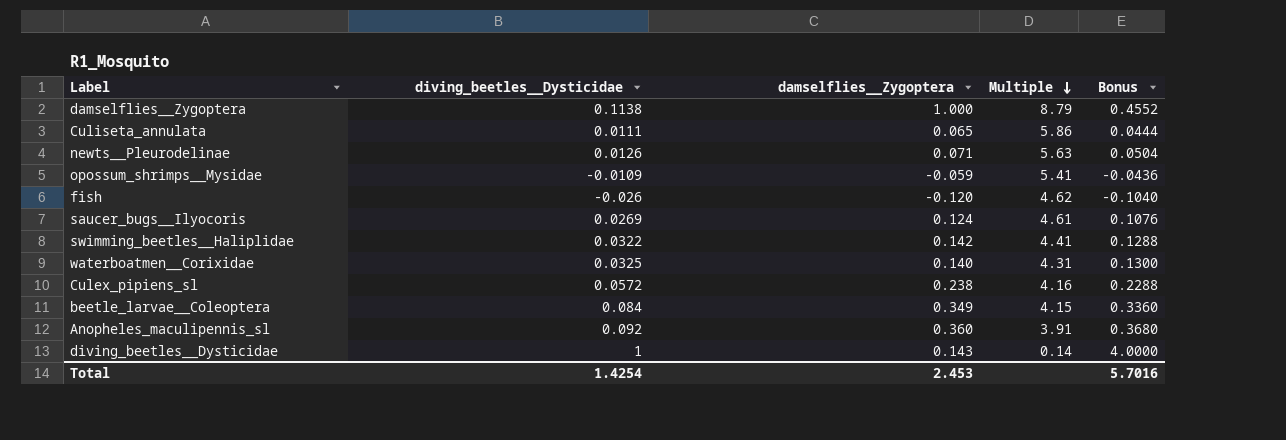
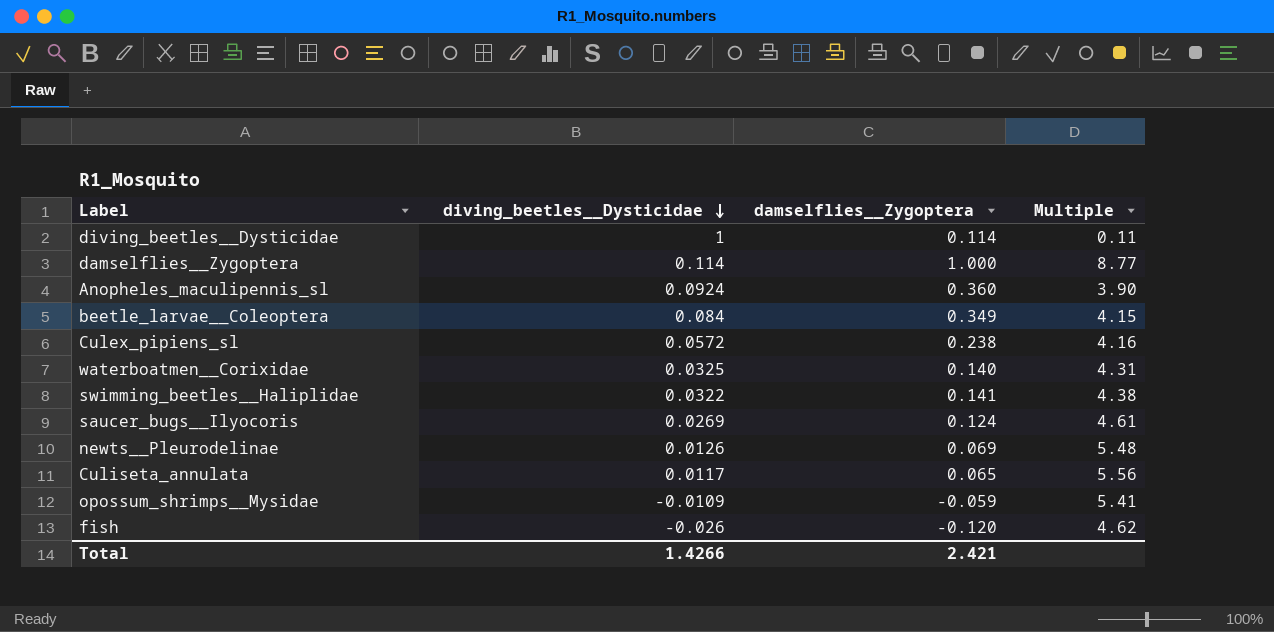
row order: Multiple descending -> diving_beetles__Dysticidae descending
column Bonus | formula: [diving_beetles__Dysticidae] * 4 -> none
diving_beetles__Dysticidae | damselflies__Zygoptera: 0.143 -> 0.114
diving_beetles__Dysticidae | Multiple: 0.14 -> 0.11
damselflies__Zygoptera | diving_beetles__Dysticidae: 0.1138 -> 0.114
damselflies__Zygoptera | Multiple: 8.79 -> 8.77
Anopheles_maculipennis_sl | diving_beetles__Dysticidae: 0.092 -> 0.0924
Anopheles_maculipennis_sl | Multiple: 3.91 -> 3.90
swimming_beetles__Haliplidae | damselflies__Zygoptera: 0.142 -> 0.141
swimming_beetles__Haliplidae | Multiple: 4.41 -> 4.38
newts__Pleurodelinae | damselflies__Zygoptera: 0.071 -> 0.069
newts__Pleurodelinae | Multiple: 5.63 -> 5.48
Culiseta_annulata | diving_beetles__Dysticidae: 0.0111 -> 0.0117
Culiseta_annulata | Multiple: 5.86 -> 5.56
Total | diving_beetles__Dysticidae: 1.4254 -> 1.4266
Total | damselflies__Zygoptera: 2.453 -> 2.421

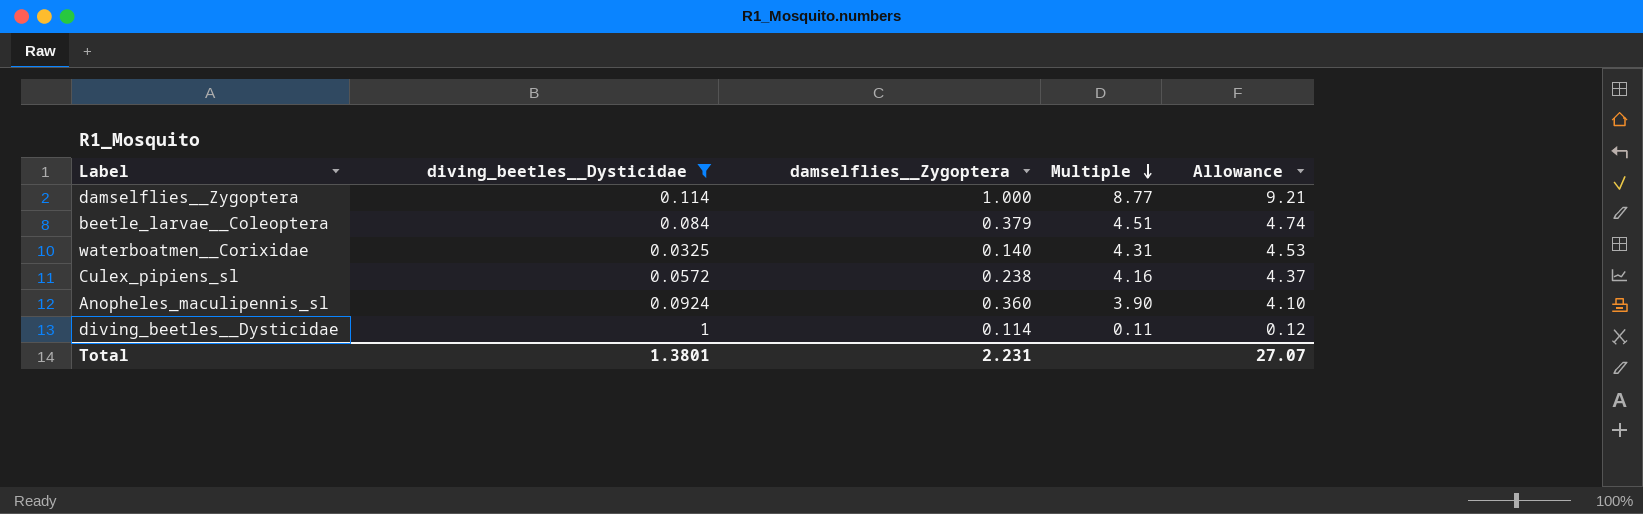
filter: none -> diving_beetles__Dysticidae >= 0.0325
row order: diving_beetles__Dysticidae descending -> Multiple descending
column Allowance | formula: none -> [Multiple] * 1.05
beetle_larvae__Coleoptera | damselflies__Zygoptera: 0.349 -> 0.379
beetle_larvae__Coleoptera | Multiple: 4.15 -> 4.51
Total | diving_beetles__Dysticidae: 1.4266 -> 1.3801
Total | damselflies__Zygoptera: 2.421 -> 2.231

